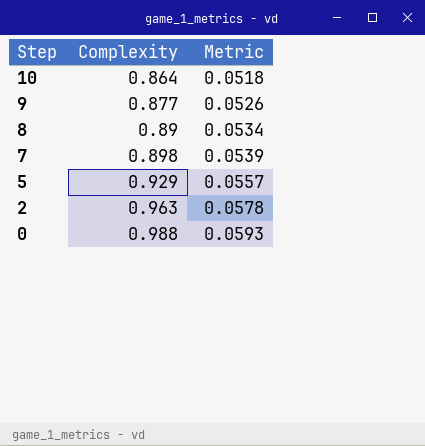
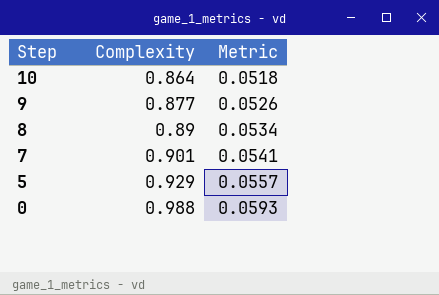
row 2: 0.963 | 0.0578 -> none
7 | Complexity: 0.898 -> 0.901
7 | Metric: 0.0539 -> 0.0541

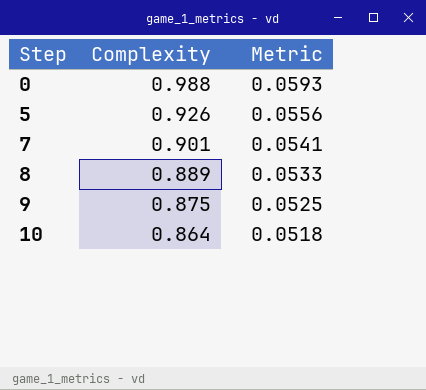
row order: Step descending -> Step ascending
5 | Complexity: 0.929 -> 0.926
5 | Metric: 0.0557 -> 0.0556
8 | Complexity: 0.89 -> 0.889
8 | Metric: 0.0534 -> 0.0533
9 | Complexity: 0.877 -> 0.875
9 | Metric: 0.0526 -> 0.0525

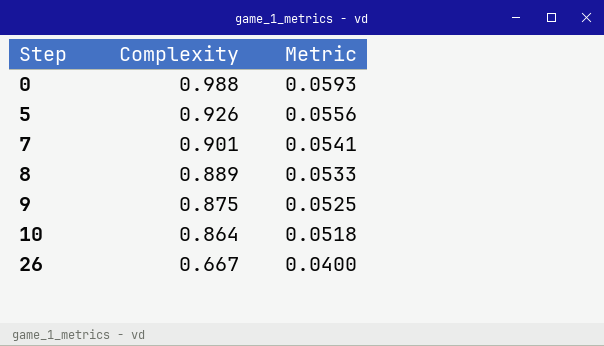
row 26: none -> 0.667 | 0.0400

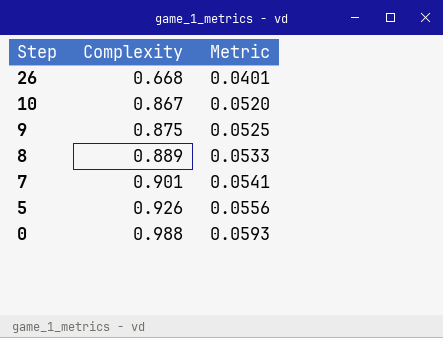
row order: Step ascending -> Step descending
26 | Complexity: 0.667 -> 0.668
26 | Metric: 0.0400 -> 0.0401
10 | Complexity: 0.864 -> 0.867
10 | Metric: 0.0518 -> 0.0520

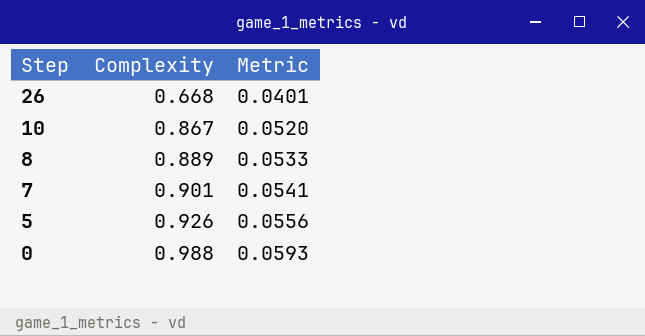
row 9: 0.875 | 0.0525 -> none

